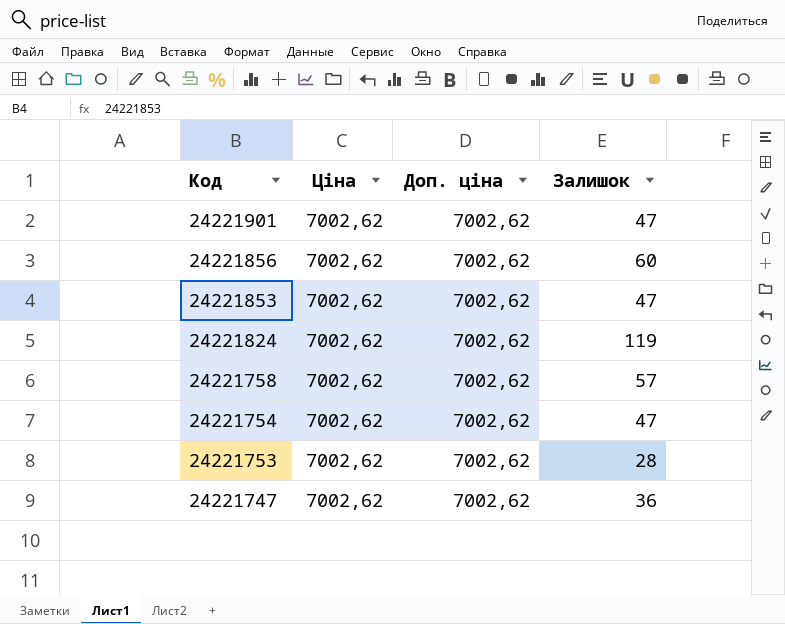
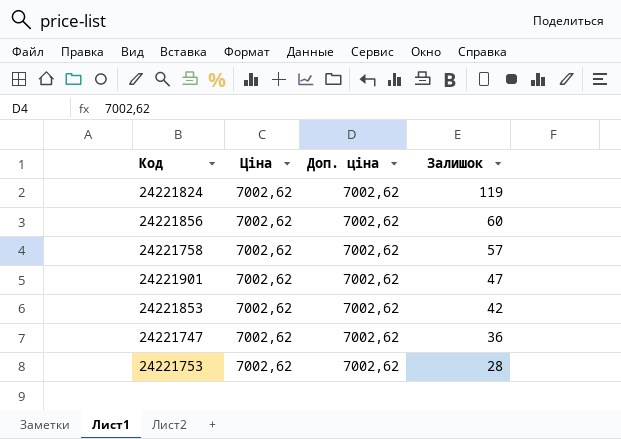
row order: Код descending -> Залишок descending
row 24221754: 7002,62 | 7002,62 | 47 -> none
24221853 | Залишок: 47 -> 42

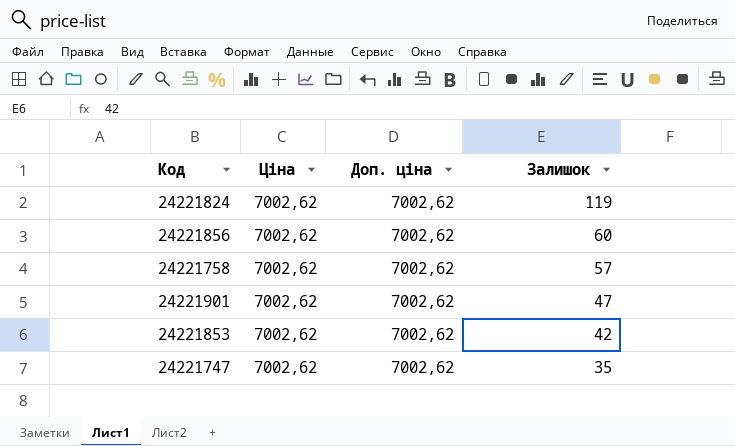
row 24221753: 7002,62 | 7002,62 | 28 -> none
24221747 | Залишок: 36 -> 35

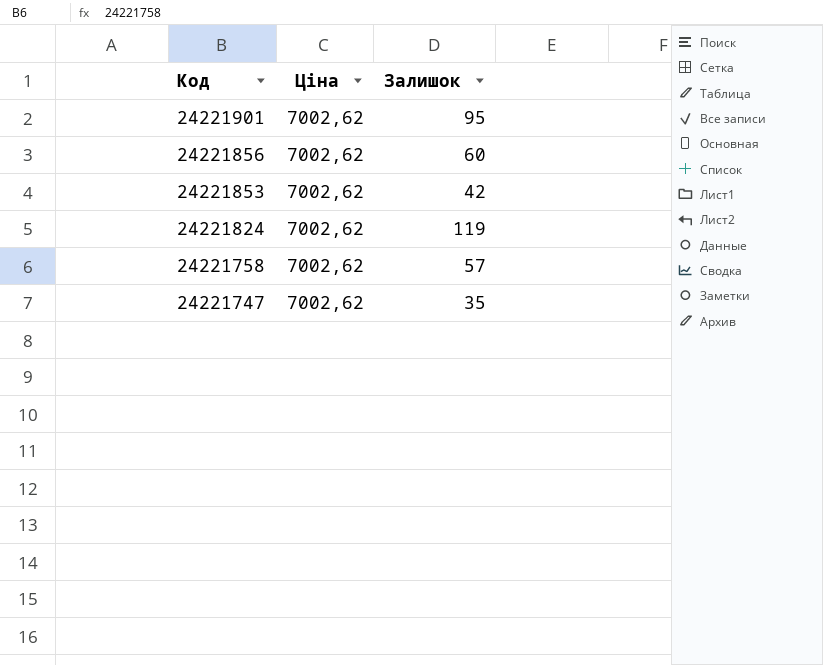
row order: Залишок descending -> Код descending
column Доп. ціна | position: 3 -> none
24221901 | Залишок: 47 -> 95

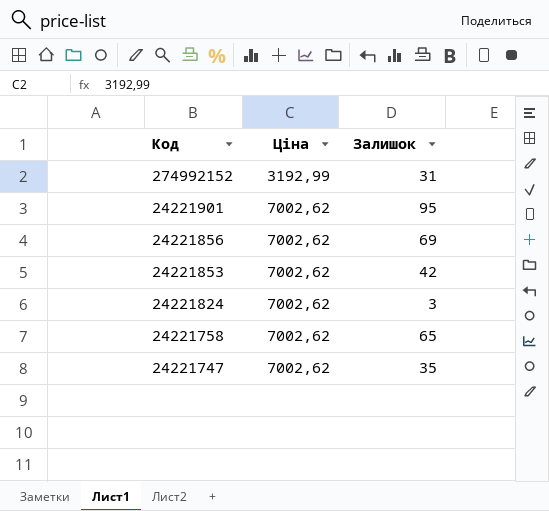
row 274992152: none -> 3192,99 | 31
24221856 | Залишок: 60 -> 69
24221824 | Залишок: 119 -> 3
24221758 | Залишок: 57 -> 65

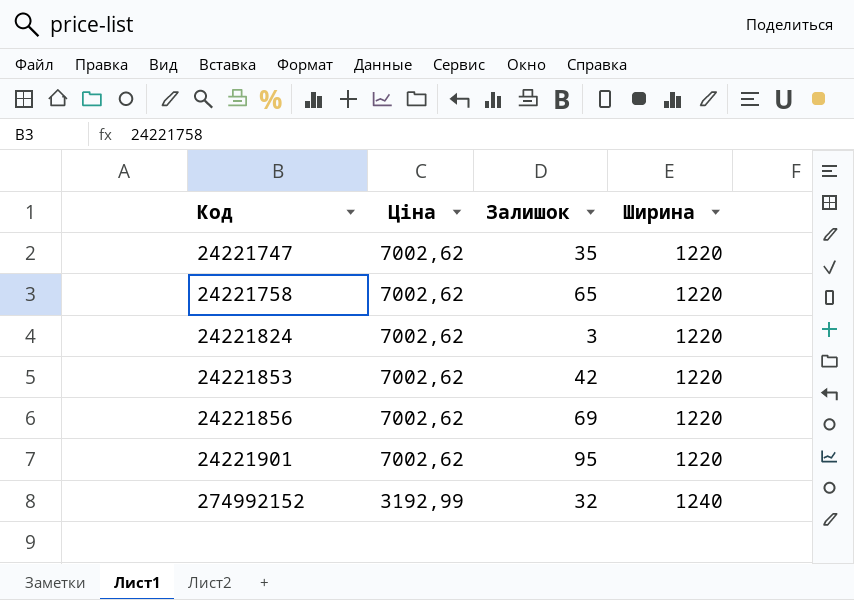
row order: Код descending -> Код ascending
column Ширина | position: none -> 4
274992152 | Залишок: 31 -> 32

